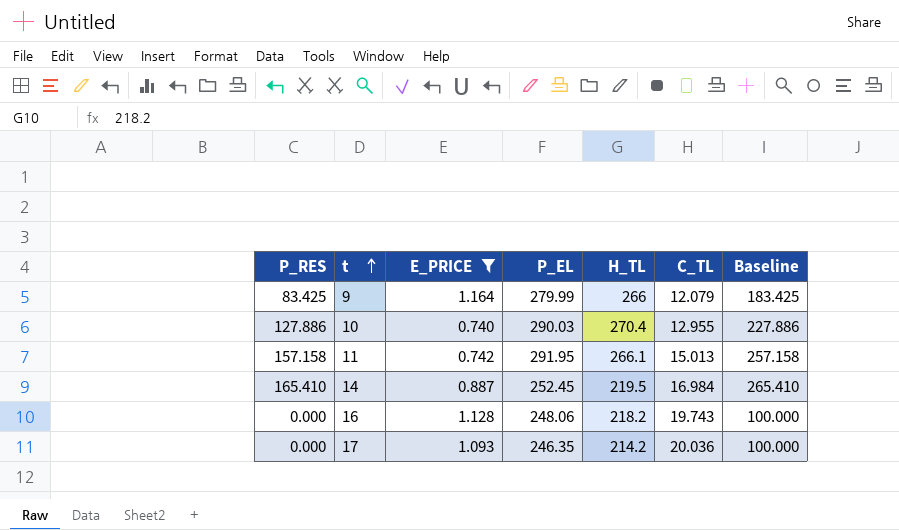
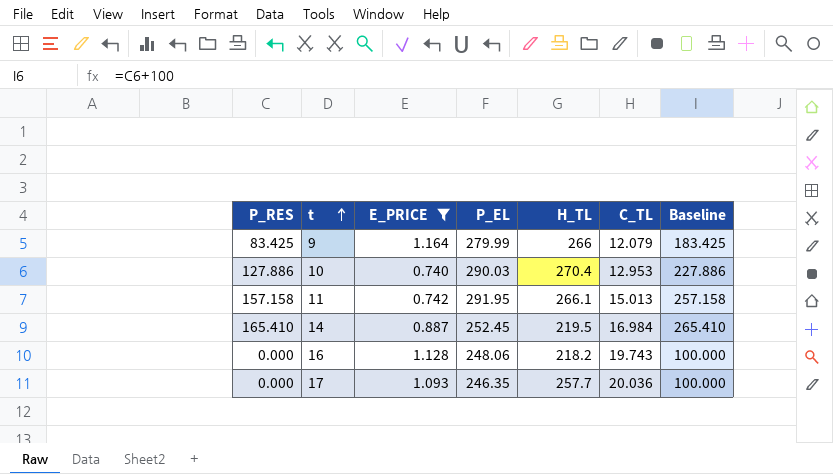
10 | C_TL: 12.955 -> 12.953
17 | H_TL: 214.2 -> 257.7

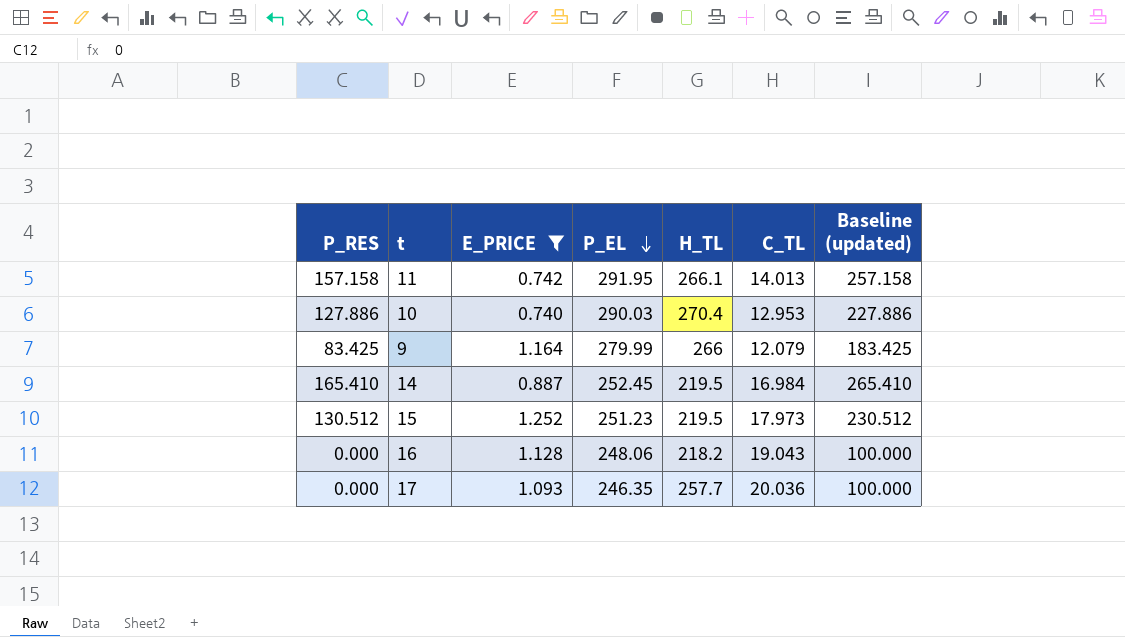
row order: t ascending -> P_EL descending
column name: Baseline -> Baseline (updated)
11 | C_TL: 15.013 -> 14.013
row 15: none -> 130.512 | 1.252 | 251.23 | 219.5 | 17.973 | 230.512
16 | C_TL: 19.743 -> 19.043

